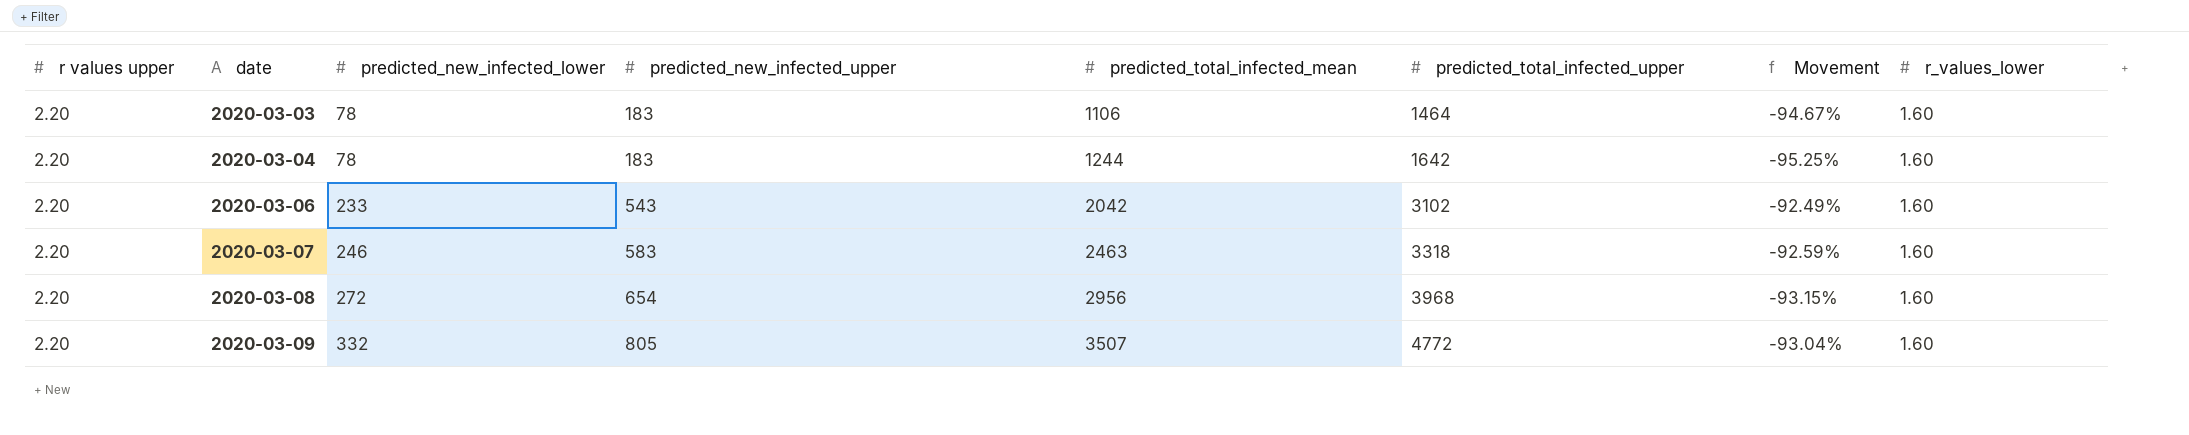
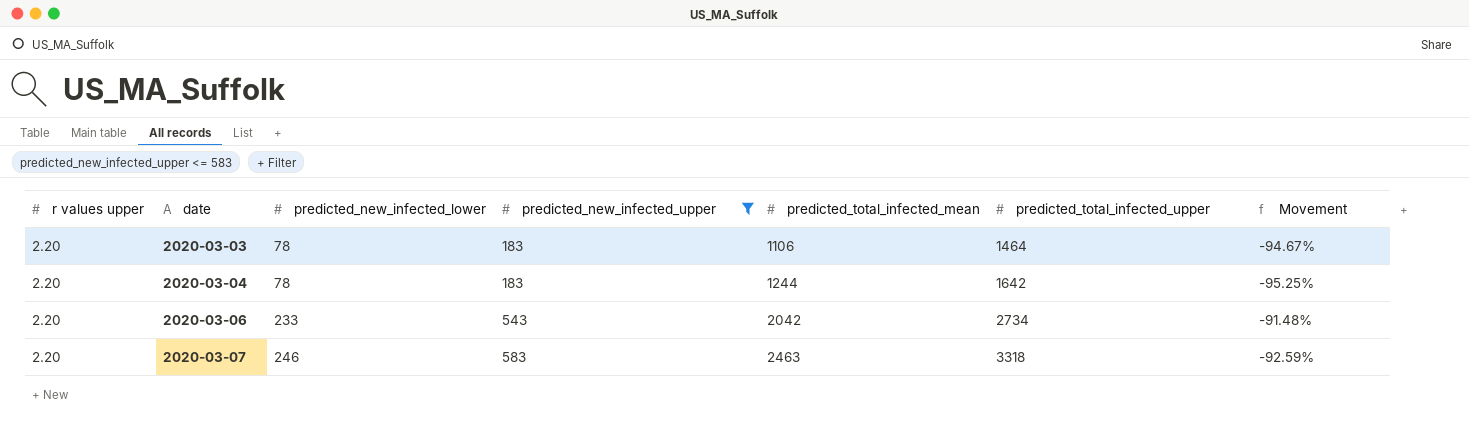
filter: none -> predicted_new_infected_upper <= 583
column r_values_lower | position: 8 -> none
2020-03-06 | predicted_total_infected_upper: 3102 -> 2734
2020-03-06 | Movement: -92.49% -> -91.48%

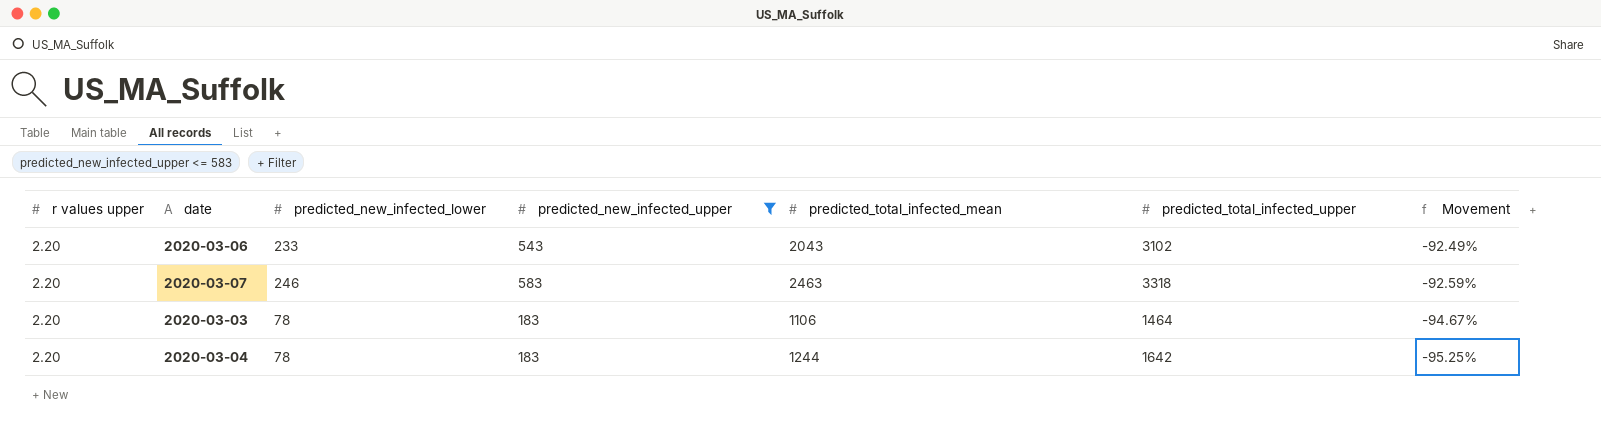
row order: date ascending -> Movement descending
2020-03-06 | predicted_total_infected_mean: 2042 -> 2043
2020-03-06 | predicted_total_infected_upper: 2734 -> 3102
2020-03-06 | Movement: -91.48% -> -92.49%

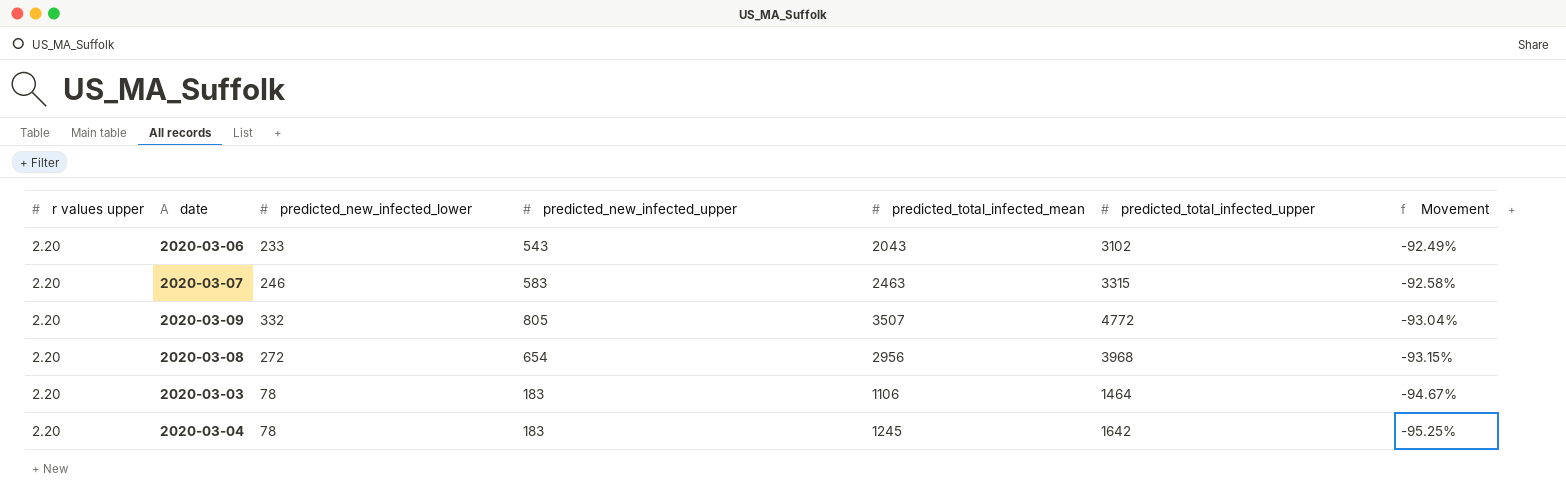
filter: predicted_new_infected_upper <= 583 -> none
2020-03-07 | predicted_total_infected_upper: 3318 -> 3315
2020-03-07 | Movement: -92.59% -> -92.58%
2020-03-04 | predicted_total_infected_mean: 1244 -> 1245

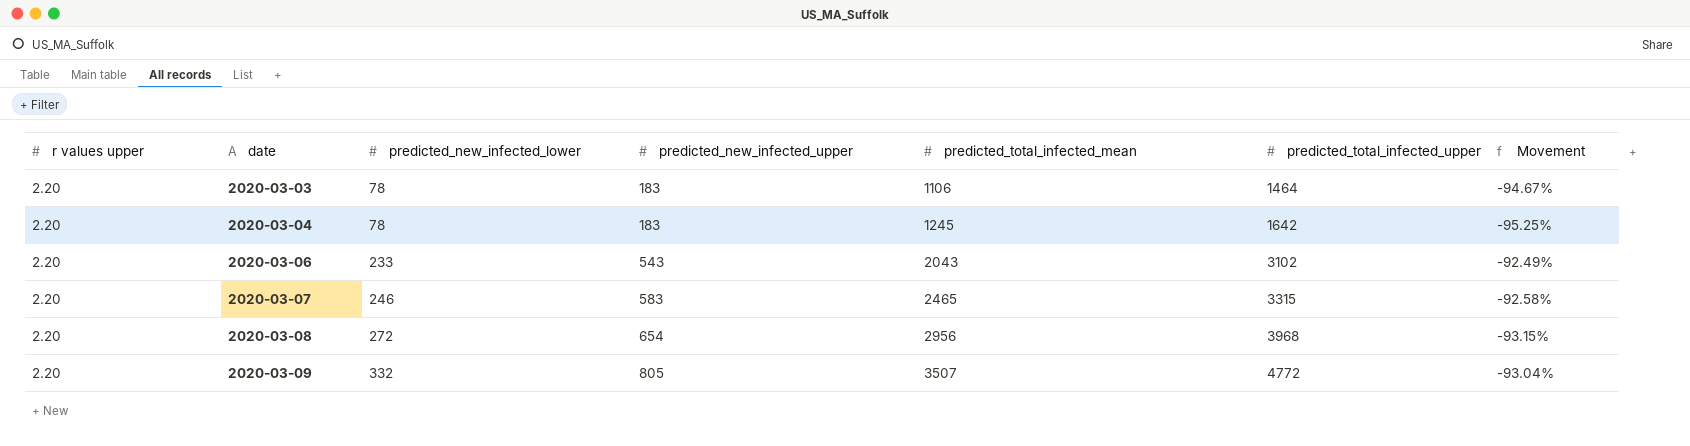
row order: Movement descending -> date ascending
2020-03-07 | predicted_total_infected_mean: 2463 -> 2465

